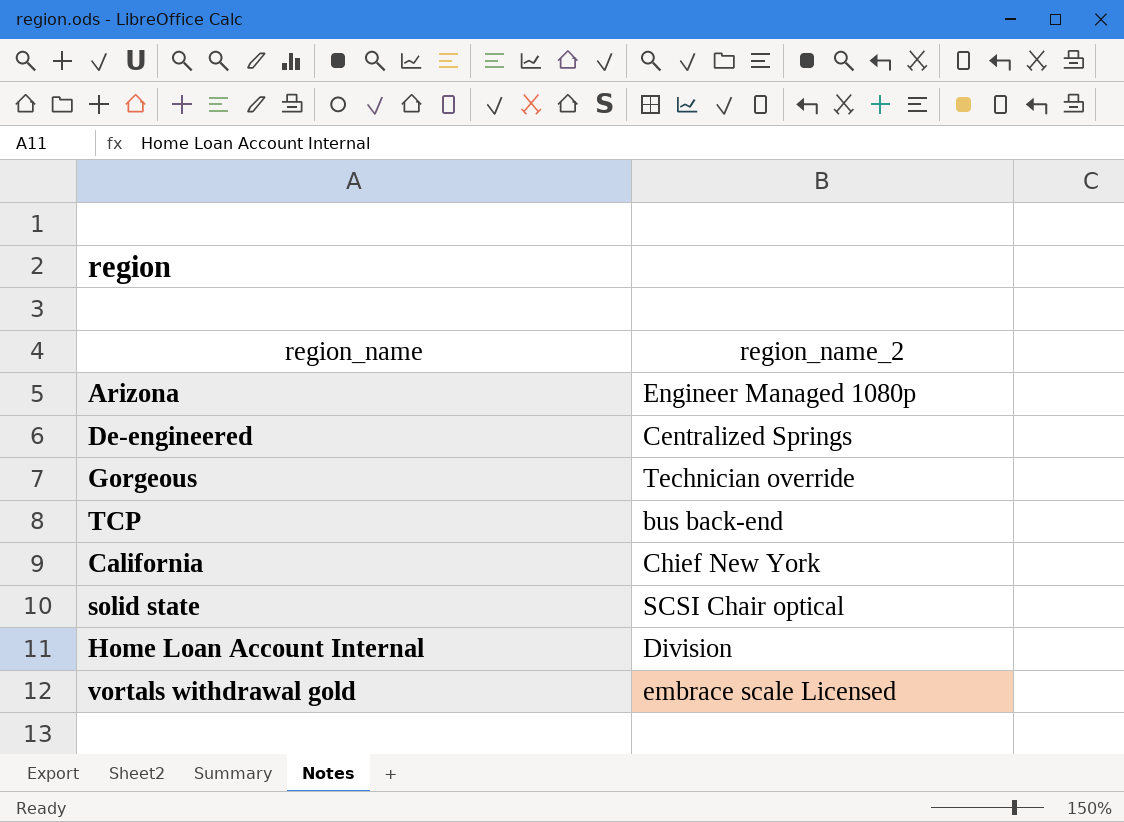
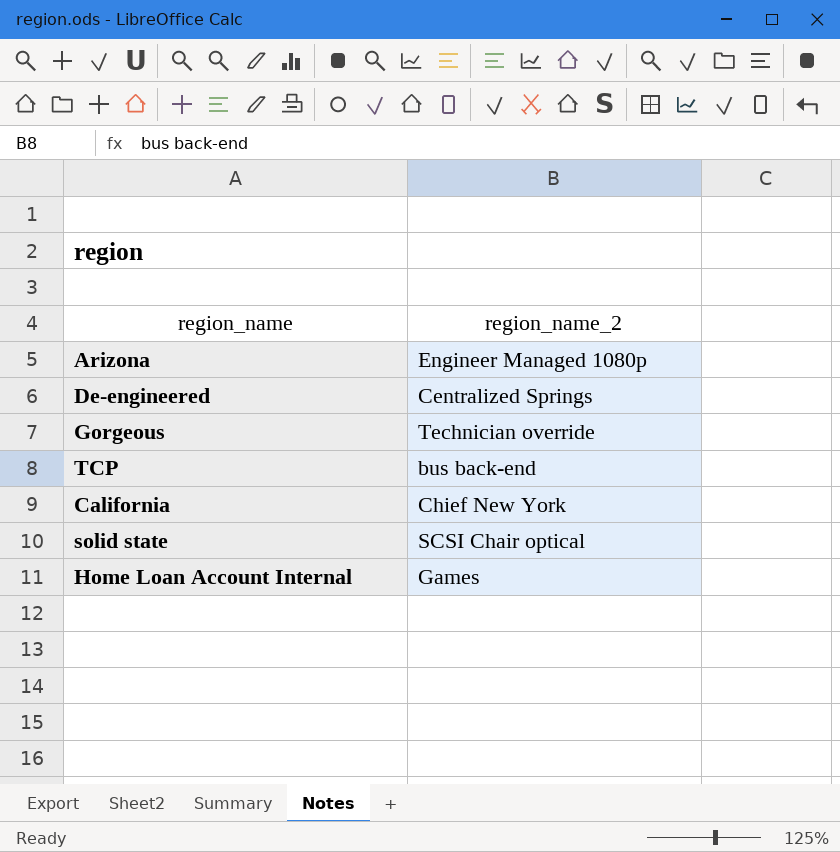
row vortals withdrawal gold: embrace scale Licensed -> none
Home Loan Account Internal | region_name_2: Division -> Games

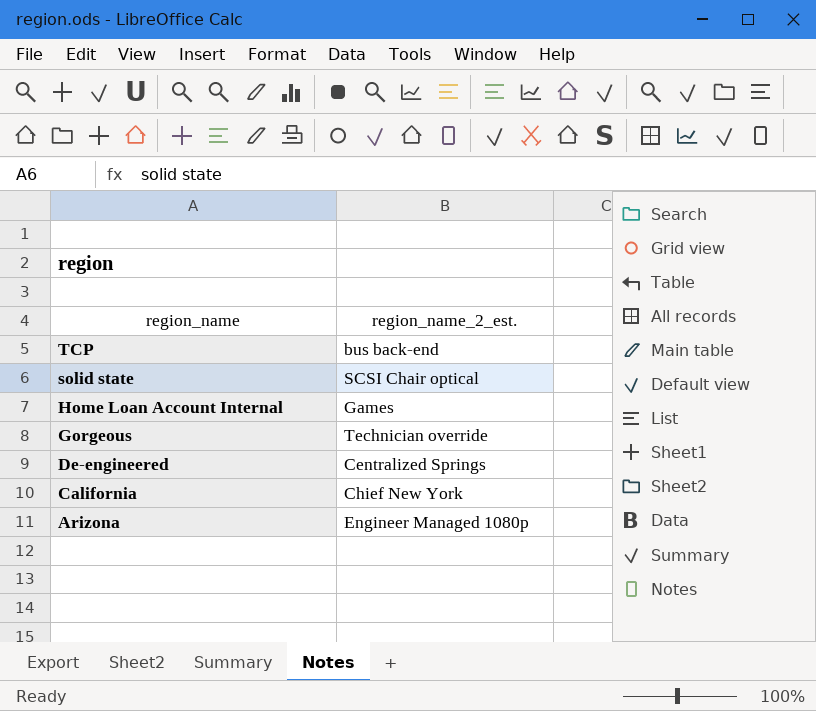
row order: none -> region_name descending
column name: region_name_2 -> region_name_2_est.

